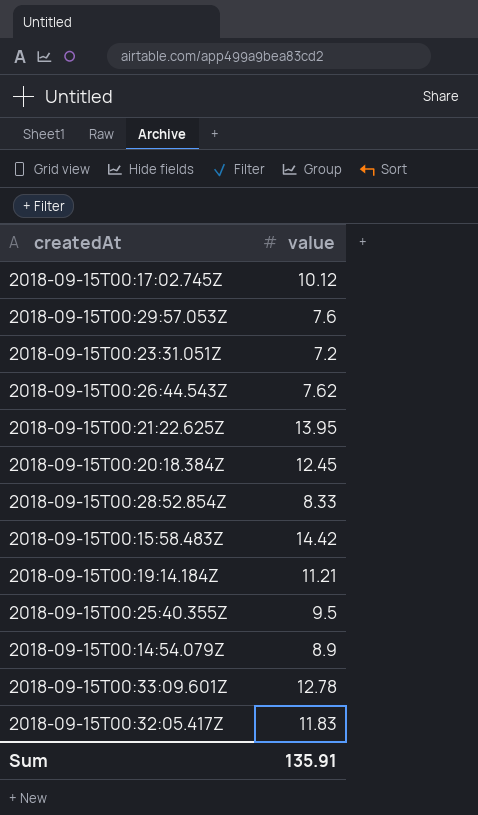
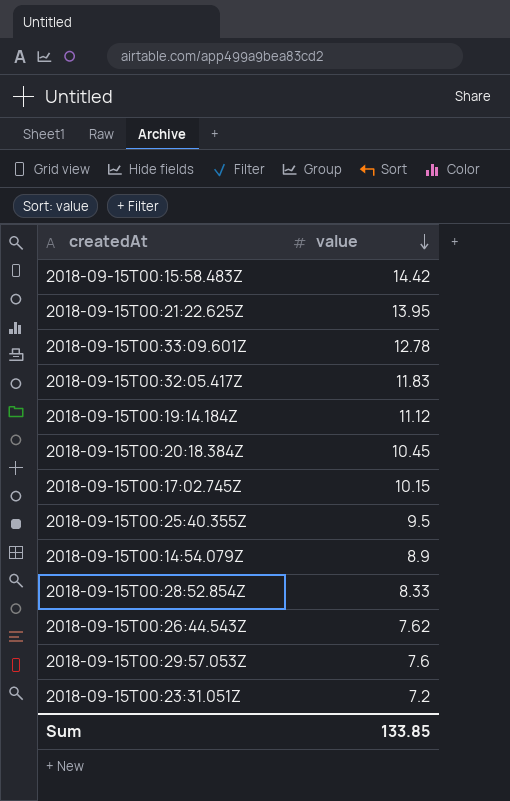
row order: none -> value descending
2018-09-15T00:19:14.184Z | value: 11.21 -> 11.12
2018-09-15T00:20:18.384Z | value: 12.45 -> 10.45
2018-09-15T00:17:02.745Z | value: 10.12 -> 10.15
Sum | value: 135.91 -> 133.85

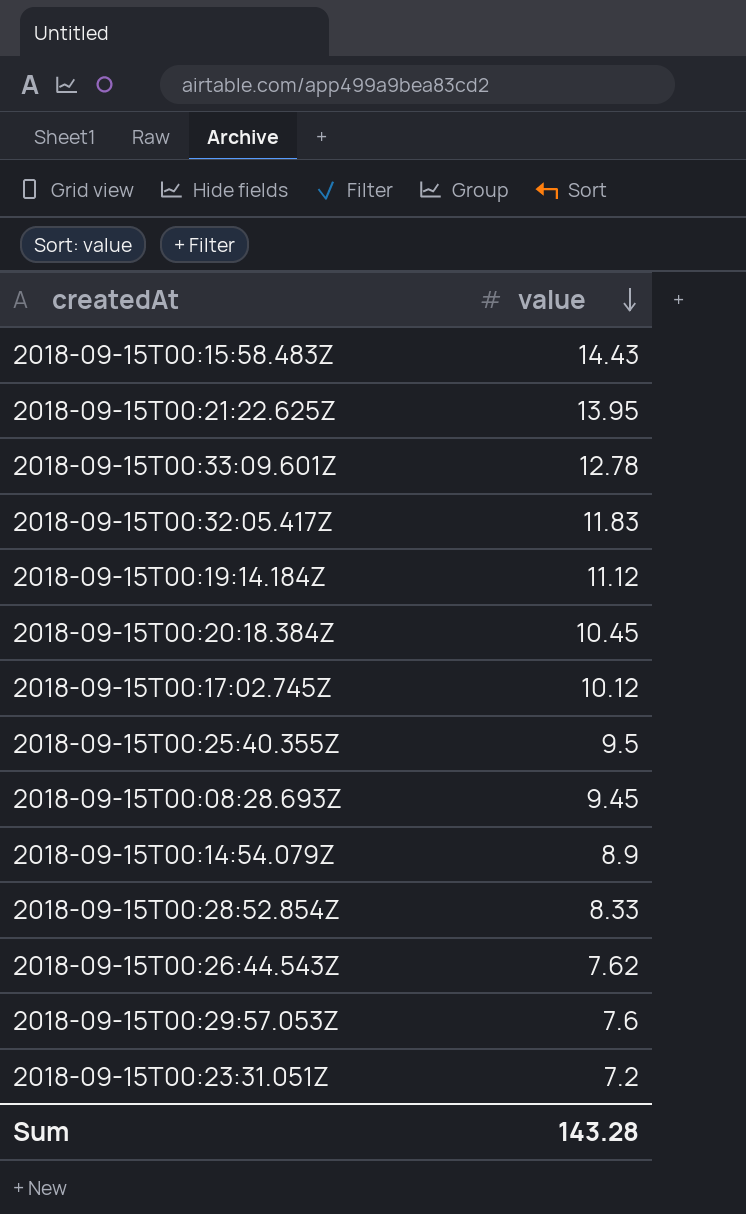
2018-09-15T00:15:58.483Z | value: 14.42 -> 14.43
2018-09-15T00:17:02.745Z | value: 10.15 -> 10.12
row 2018-09-15T00:08:28.693Z: none -> 9.45
Sum | value: 133.85 -> 143.28

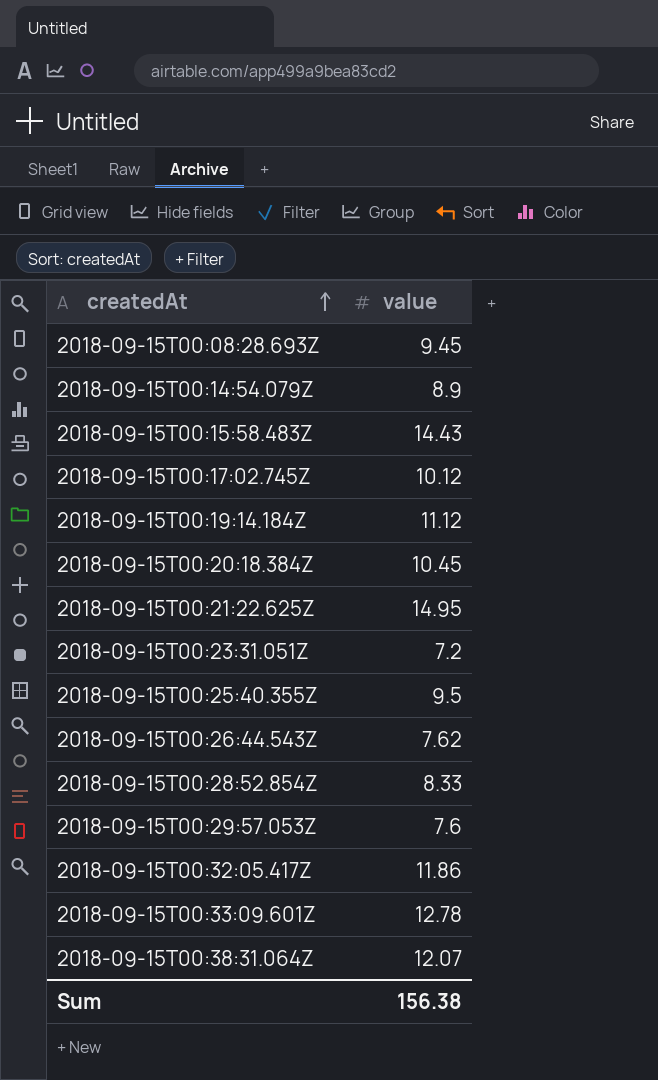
row order: value descending -> createdAt ascending
2018-09-15T00:21:22.625Z | value: 13.95 -> 14.95
2018-09-15T00:32:05.417Z | value: 11.83 -> 11.86
row 2018-09-15T00:38:31.064Z: none -> 12.07
Sum | value: 143.28 -> 156.38

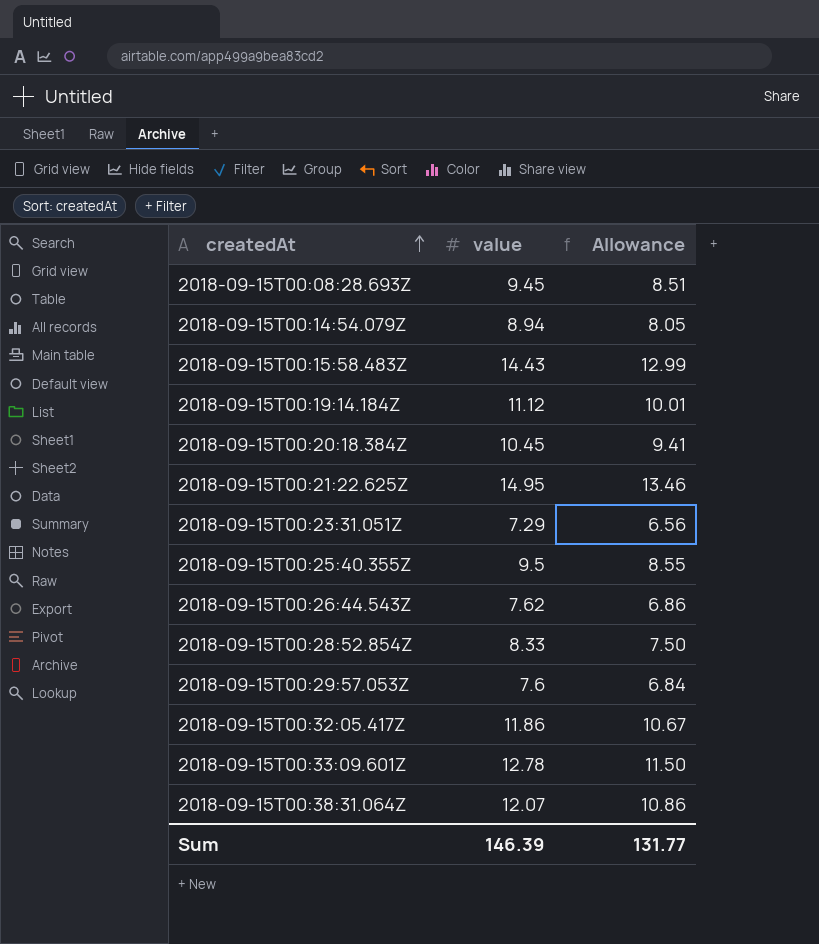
column Allowance | formula: none -> [value] * 0.9
row 2018-09-15T00:17:02.745Z: 10.12 -> none
2018-09-15T00:14:54.079Z | value: 8.9 -> 8.94
2018-09-15T00:23:31.051Z | value: 7.2 -> 7.29
Sum | value: 156.38 -> 146.39

